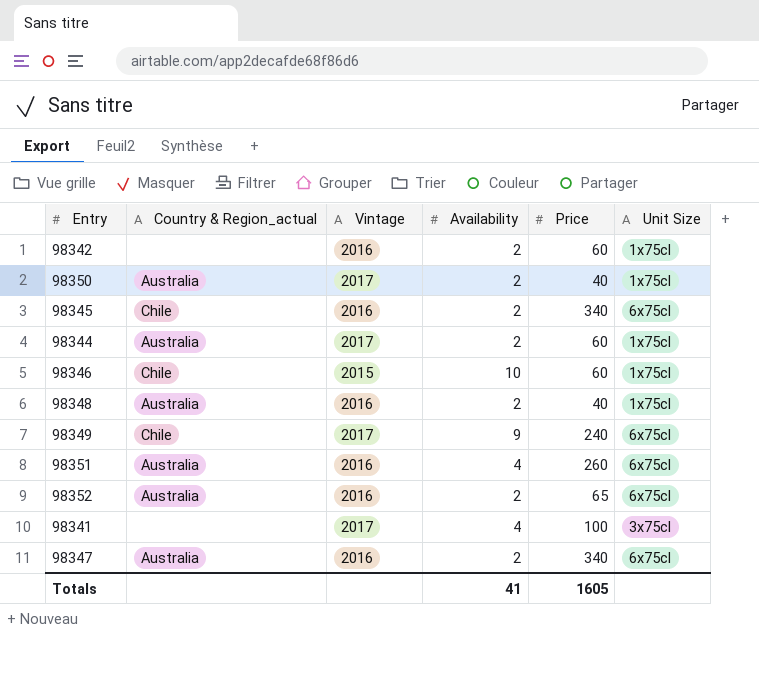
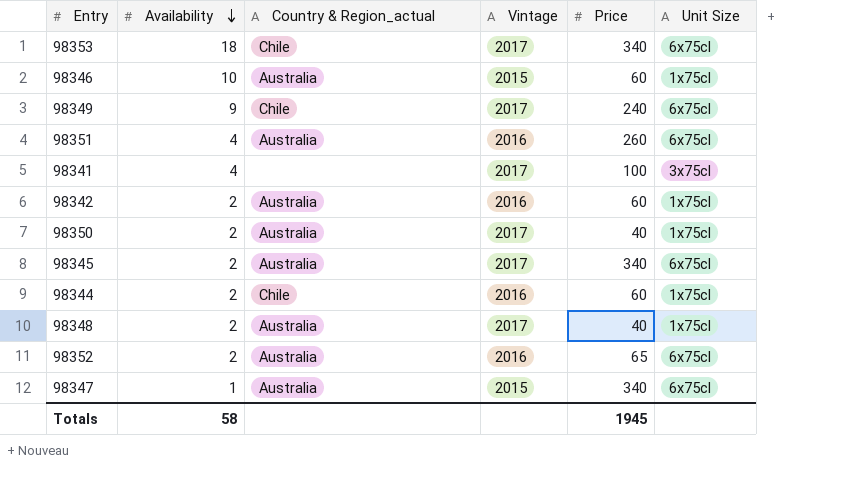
row order: none -> Availability descending
column Availability | position: 4 -> 2
row 98353: none -> 18 | Chile | 2017 | 340 | 6x75cl
98346 | Country & Region_actual: Chile -> Australia
98342 | Country & Region_actual: none -> Australia
98345 | Country & Region_actual: Chile -> Australia
98345 | Vintage: 2016 -> 2017
98344 | Country & Region_actual: Australia -> Chile
98344 | Vintage: 2017 -> 2016
98348 | Vintage: 2016 -> 2017
98347 | Availability: 2 -> 1
98347 | Vintage: 2016 -> 2015
Totals | Availability: 41 -> 58
Totals | Price: 1605 -> 1945

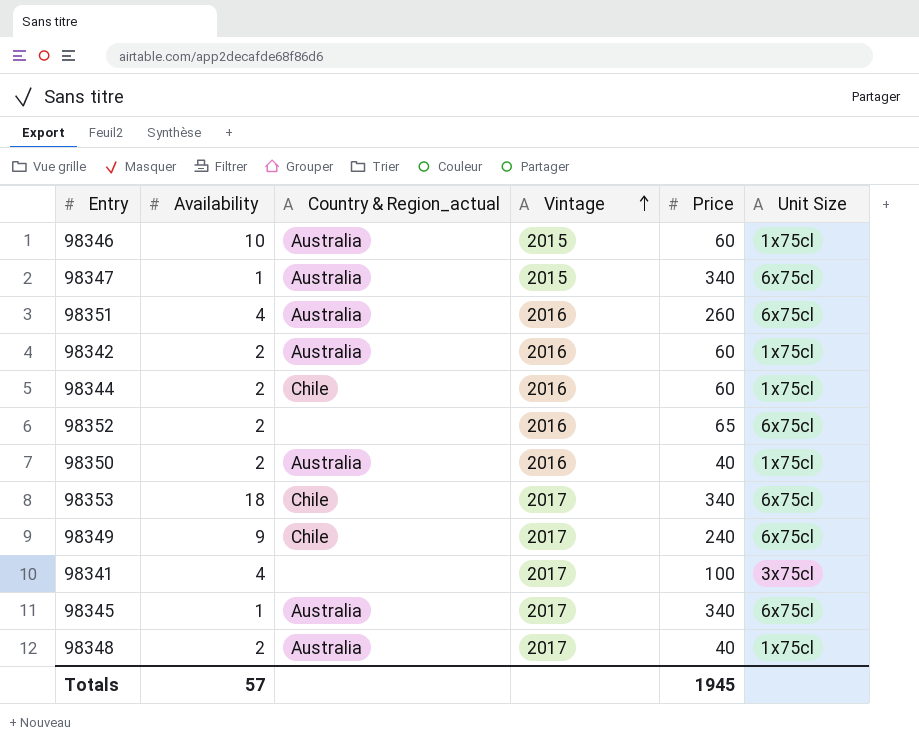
row order: Availability descending -> Vintage ascending
98352 | Country & Region_actual: Australia -> none
98350 | Vintage: 2017 -> 2016
98345 | Availability: 2 -> 1
Totals | Availability: 58 -> 57

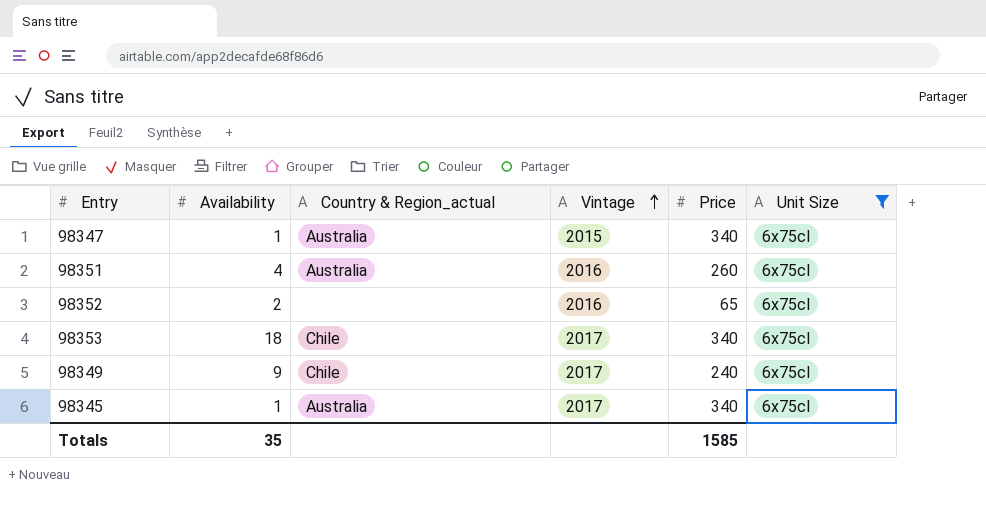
filter: none -> Unit Size = 6x75cl
Totals | Availability: 57 -> 35
Totals | Price: 1945 -> 1585

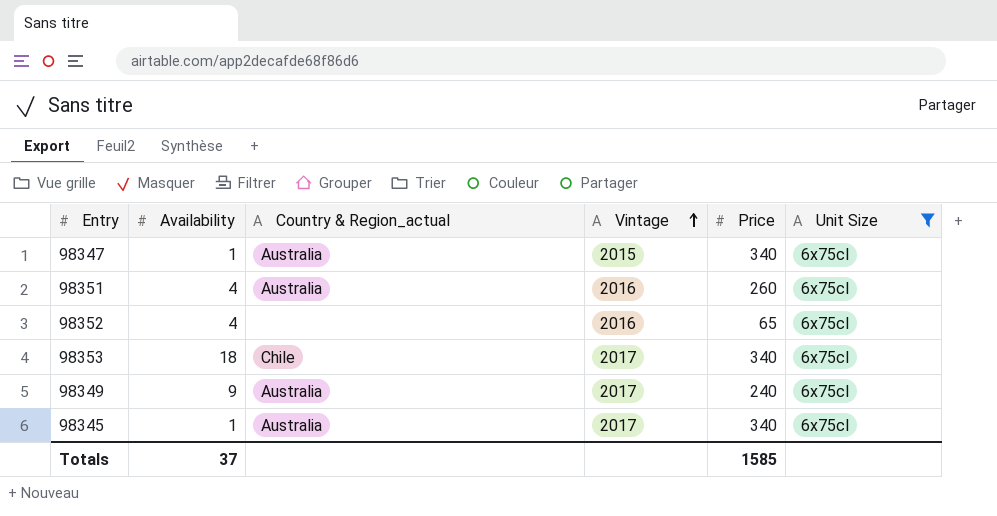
98352 | Availability: 2 -> 4
98349 | Country & Region_actual: Chile -> Australia
Totals | Availability: 35 -> 37

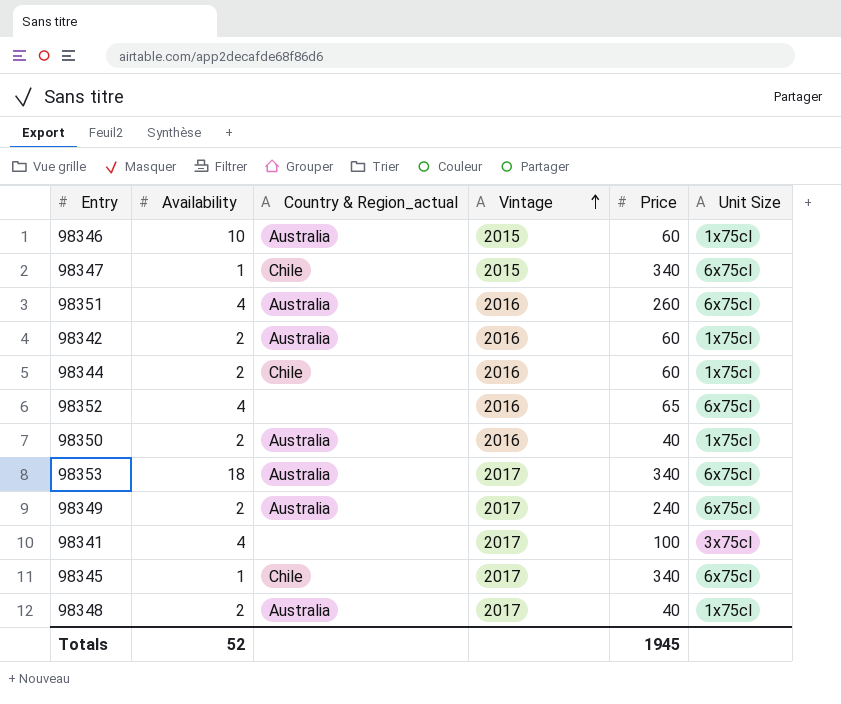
filter: Unit Size = 6x75cl -> none
98347 | Country & Region_actual: Australia -> Chile
98353 | Country & Region_actual: Chile -> Australia
98349 | Availability: 9 -> 2
98345 | Country & Region_actual: Australia -> Chile
Totals | Availability: 37 -> 52
Totals | Price: 1585 -> 1945

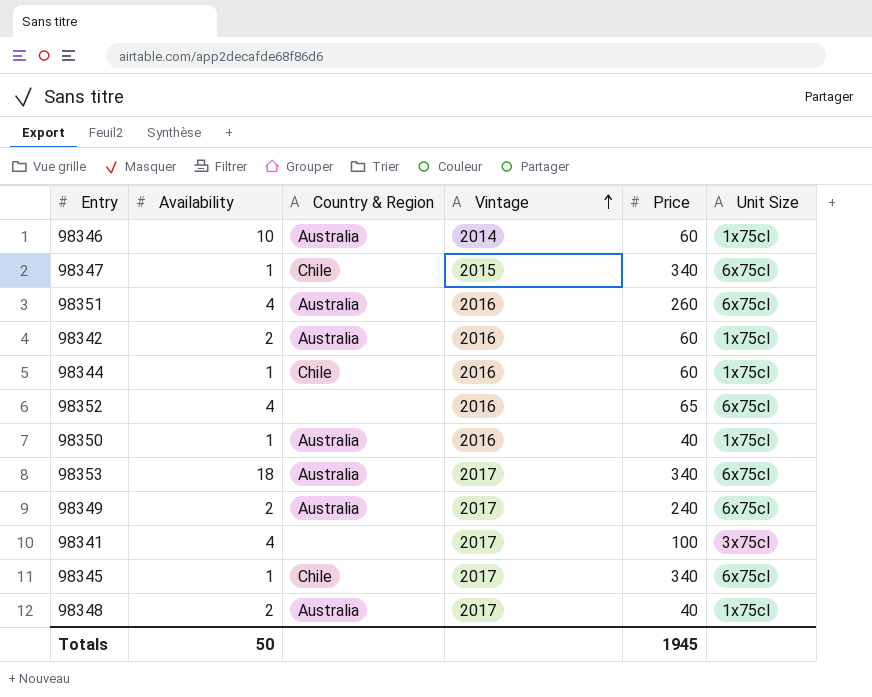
column name: Country & Region_actual -> Country & Region
98346 | Vintage: 2015 -> 2014
98344 | Availability: 2 -> 1
98350 | Availability: 2 -> 1
Totals | Availability: 52 -> 50

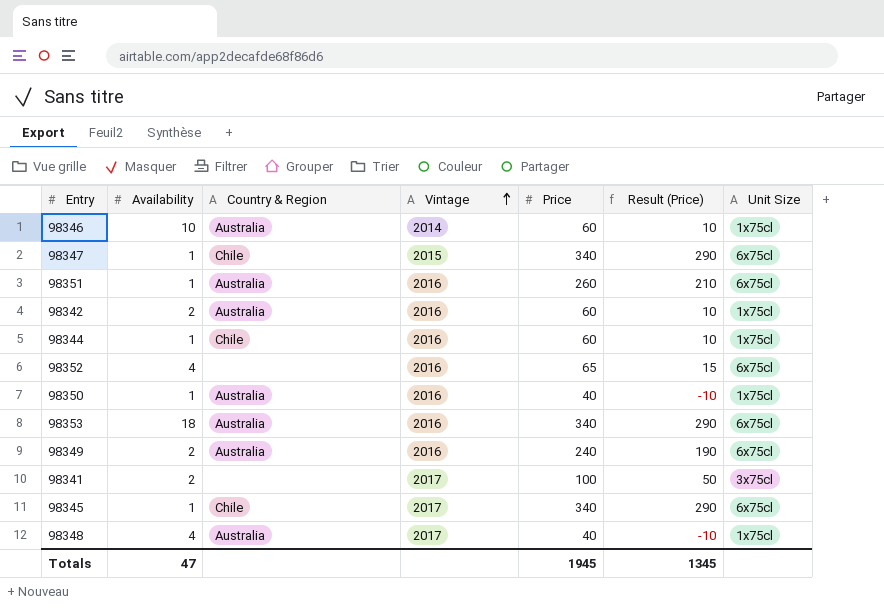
column Result (Price) | formula: none -> [Price] - 50
98351 | Availability: 4 -> 1
98353 | Vintage: 2017 -> 2016
98349 | Vintage: 2017 -> 2016
98341 | Availability: 4 -> 2
98348 | Availability: 2 -> 4
Totals | Availability: 50 -> 47

